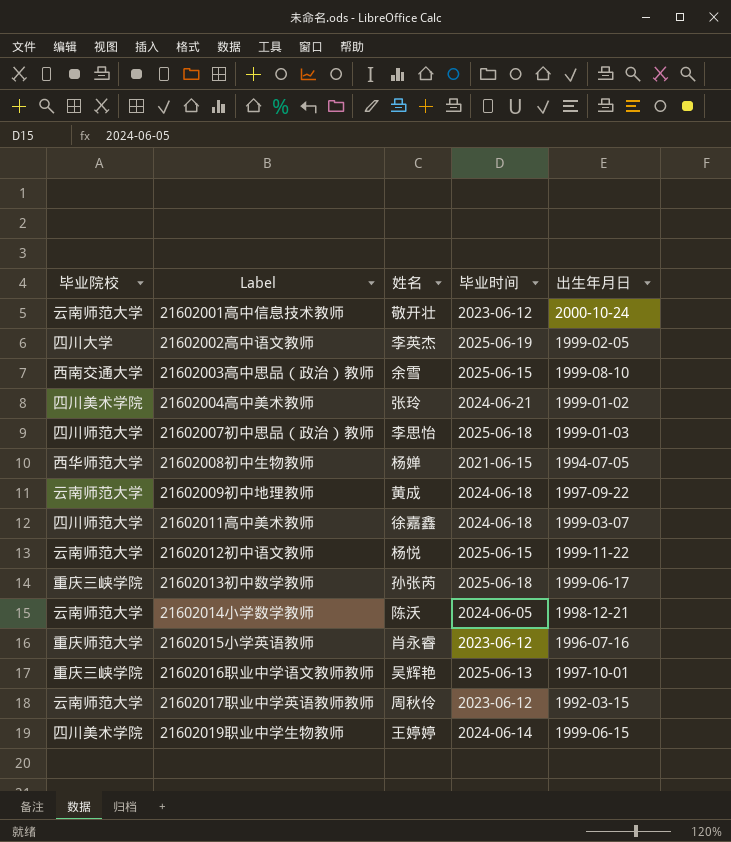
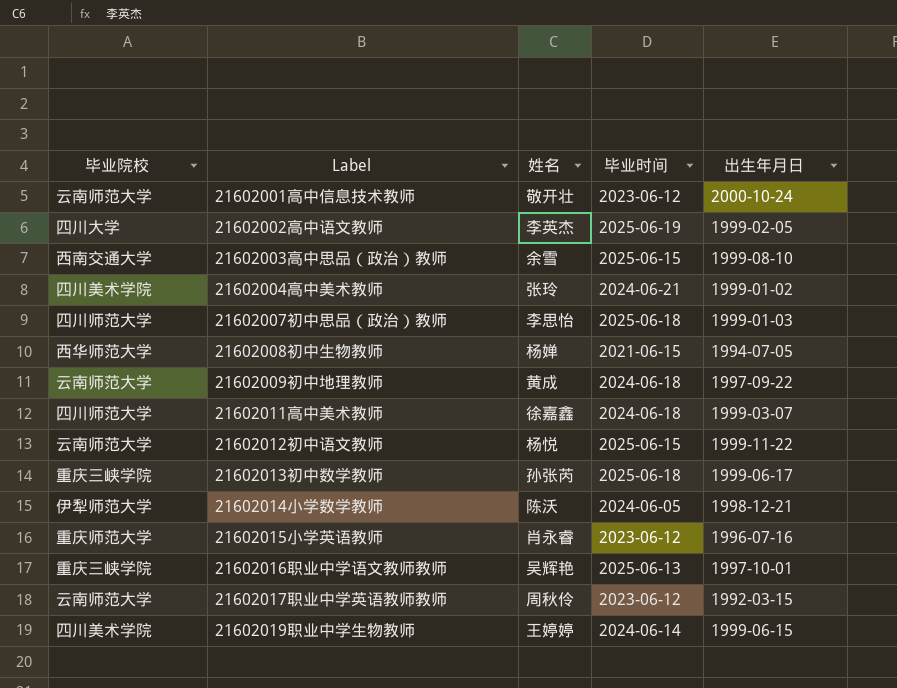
21602014小学数学教师 | 毕业院校: 云南师范大学 -> 伊犁师范大学

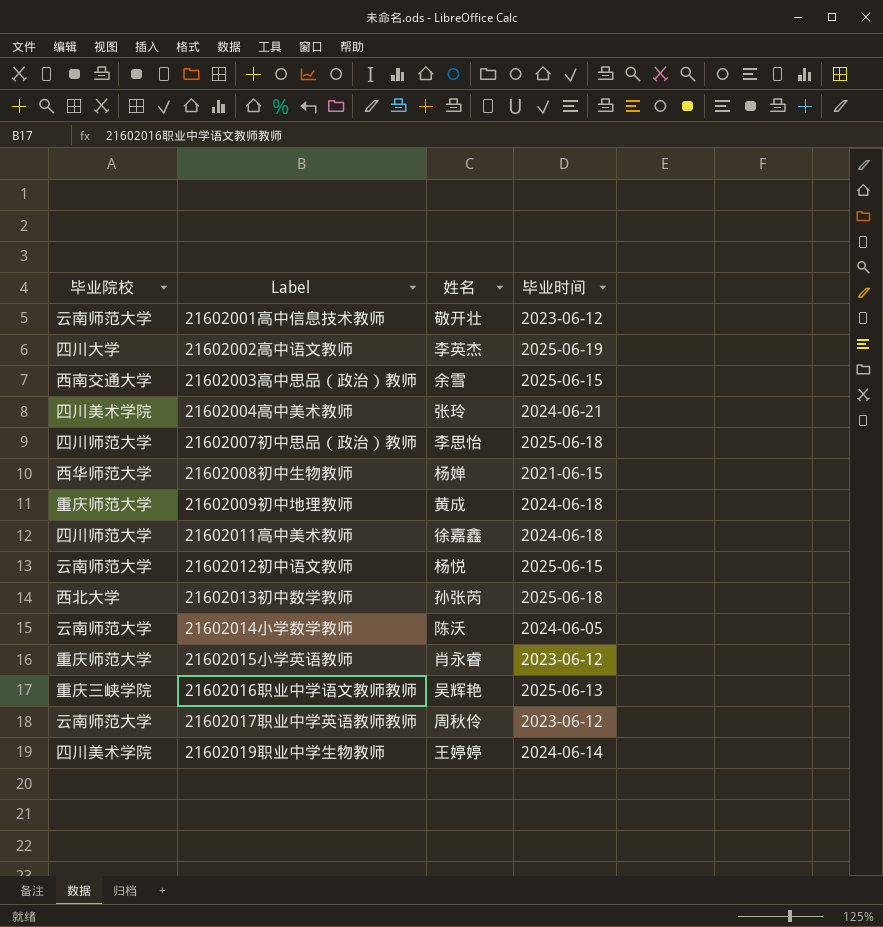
column 出生年月日 | position: 5 -> none
21602009初中地理教师 | 毕业院校: 云南师范大学 -> 重庆师范大学
21602013初中数学教师 | 毕业院校: 重庆三峡学院 -> 西北大学
21602014小学数学教师 | 毕业院校: 伊犁师范大学 -> 云南师范大学

